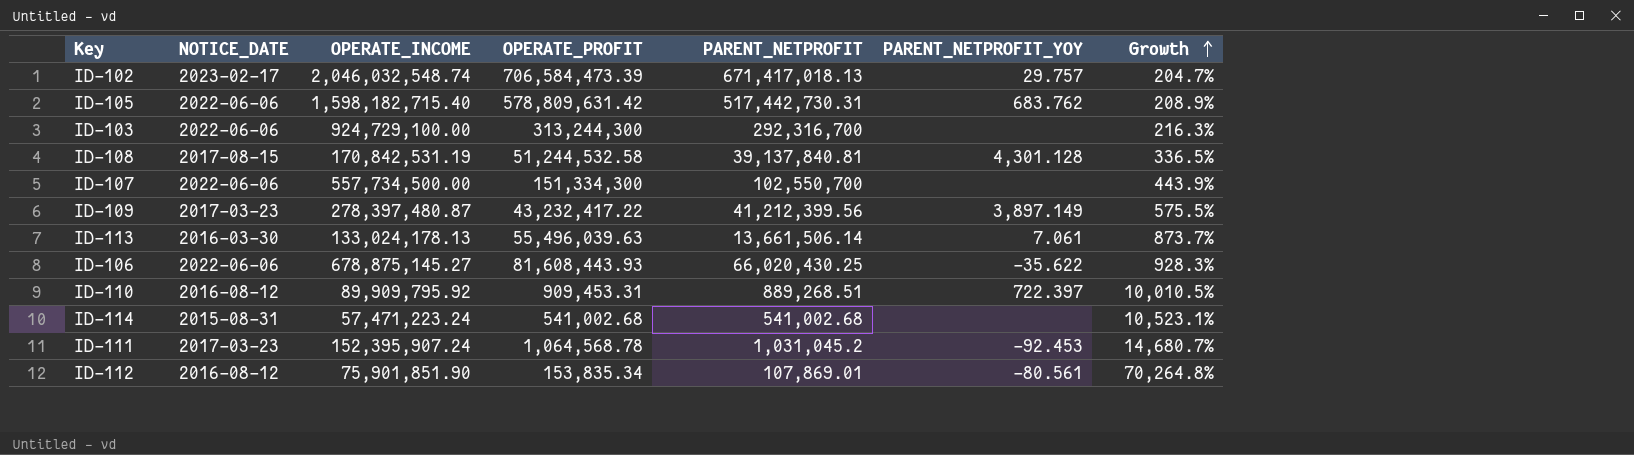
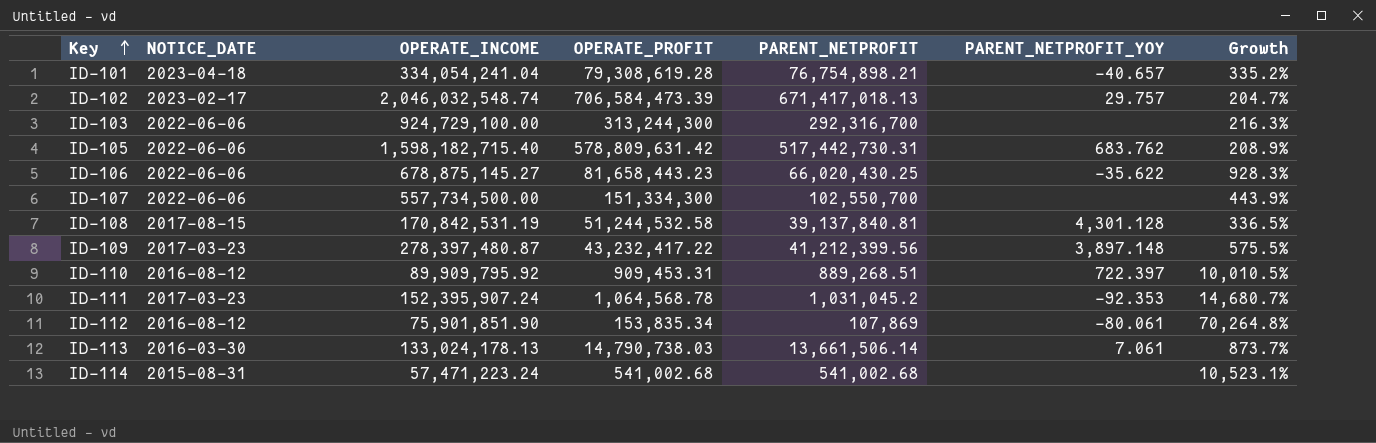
row order: Growth ascending -> Key ascending
row ID-101: none -> 2023-04-18 | 334,054,241.04 | 79,308,619.28 | 76,754,898.21 | -40.657 | 335.2%
ID-106 | OPERATE_PROFIT: 81,608,443.93 -> 81,658,443.23
ID-109 | PARENT_NETPROFIT_YOY: 3,897.149 -> 3,897.148
ID-111 | PARENT_NETPROFIT_YOY: -92.453 -> -92.353
ID-112 | PARENT_NETPROFIT: 107,869.01 -> 107,869
ID-112 | PARENT_NETPROFIT_YOY: -80.561 -> -80.061
ID-113 | OPERATE_PROFIT: 55,496,039.63 -> 14,790,738.03

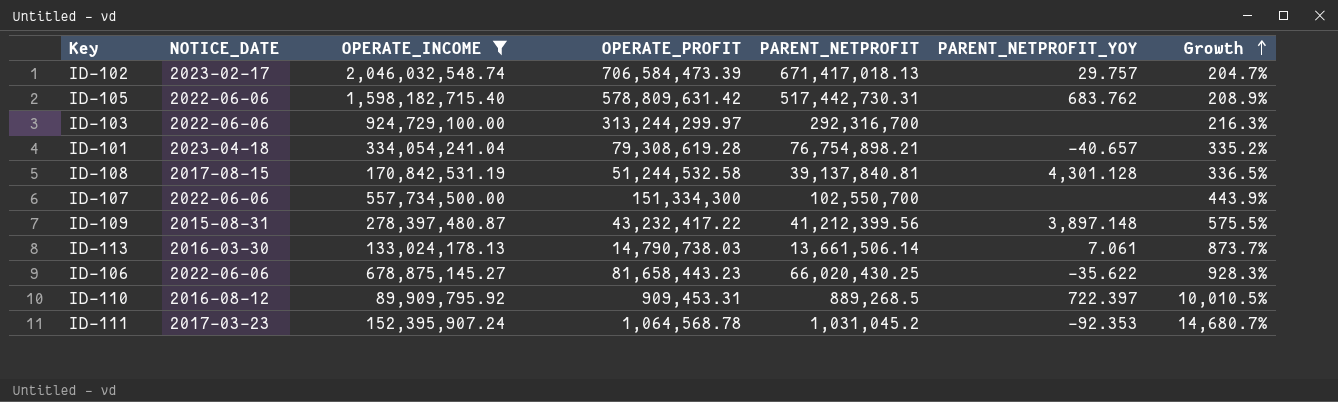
filter: none -> OPERATE_INCOME >= 89,909,795.92
row order: Key ascending -> Growth ascending
ID-103 | OPERATE_PROFIT: 313,244,300 -> 313,244,299.97
ID-109 | NOTICE_DATE: 2017-03-23 -> 2015-08-31
ID-110 | PARENT_NETPROFIT: 889,268.51 -> 889,268.5

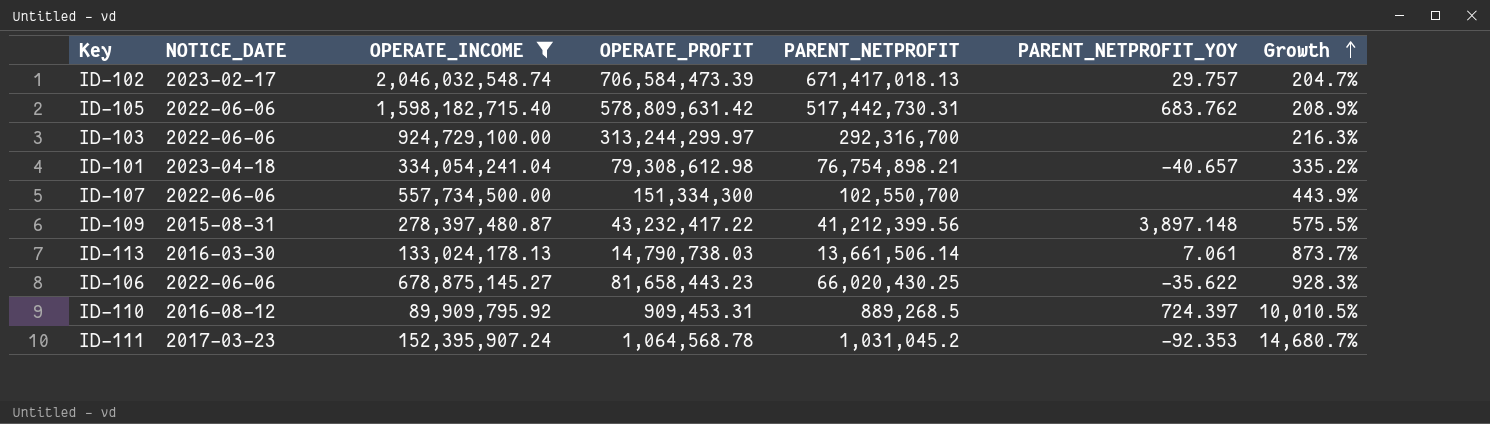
row ID-108: 2017-08-15 | 170,842,531.19 | 51,244,532.58 | 39,137,840.81 | 4,301.128 | 336.5% -> none
ID-101 | OPERATE_PROFIT: 79,308,619.28 -> 79,308,612.98
ID-110 | PARENT_NETPROFIT_YOY: 722.397 -> 724.397

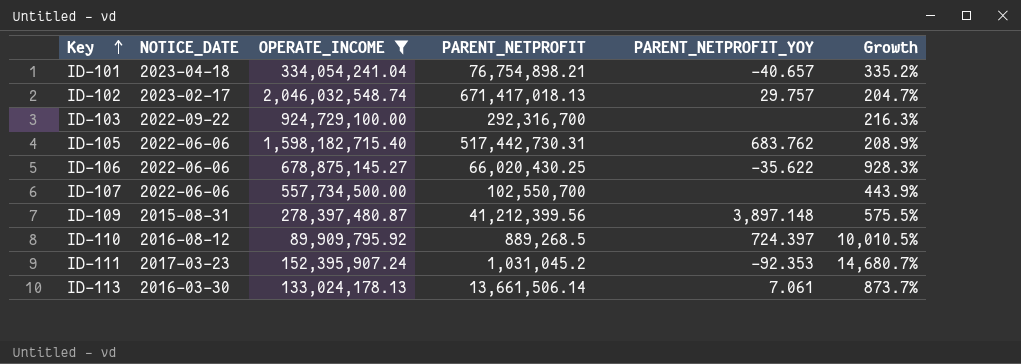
row order: Growth ascending -> Key ascending
column OPERATE_PROFIT | position: 4 -> none
ID-103 | NOTICE_DATE: 2022-06-06 -> 2022-09-22

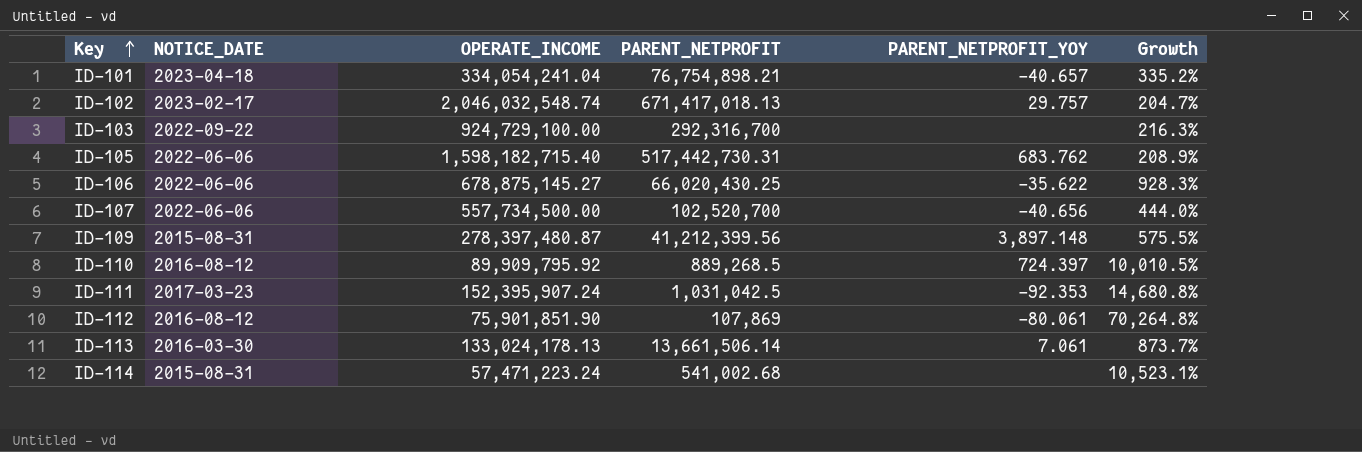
filter: OPERATE_INCOME >= 89,909,795.92 -> none
ID-107 | PARENT_NETPROFIT: 102,550,700 -> 102,520,700
ID-107 | PARENT_NETPROFIT_YOY: none -> -40.656
ID-107 | Growth: 443.9% -> 444.0%
ID-111 | PARENT_NETPROFIT: 1,031,045.2 -> 1,031,042.5
ID-111 | Growth: 14,680.7% -> 14,680.8%

